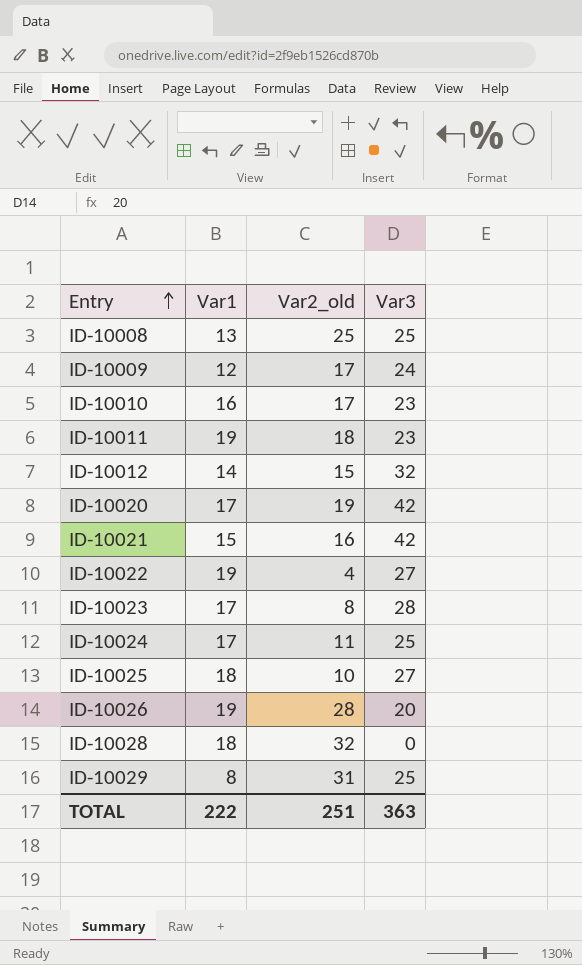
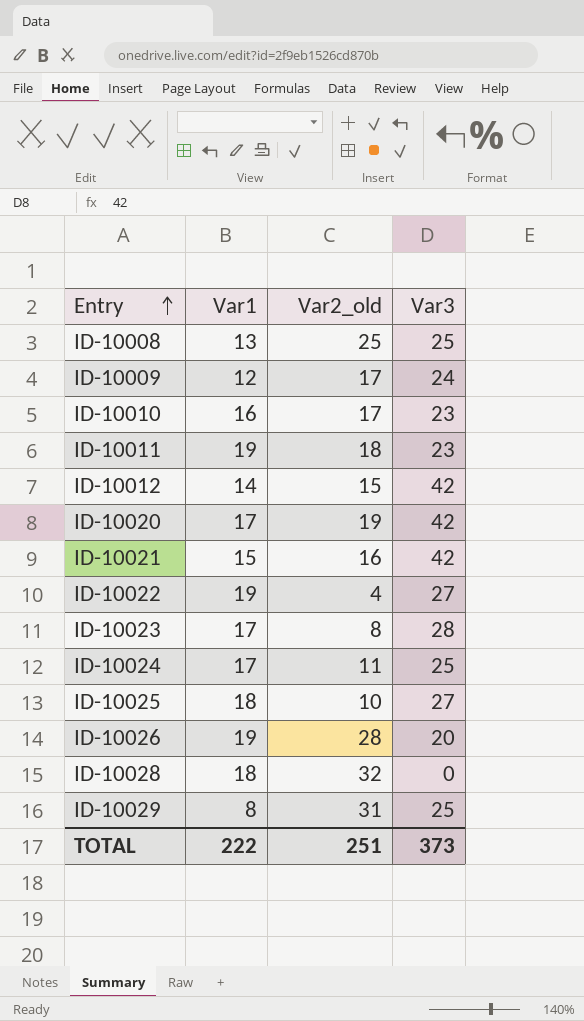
ID-10012 | Var3: 32 -> 42
TOTAL | Var3: 363 -> 373

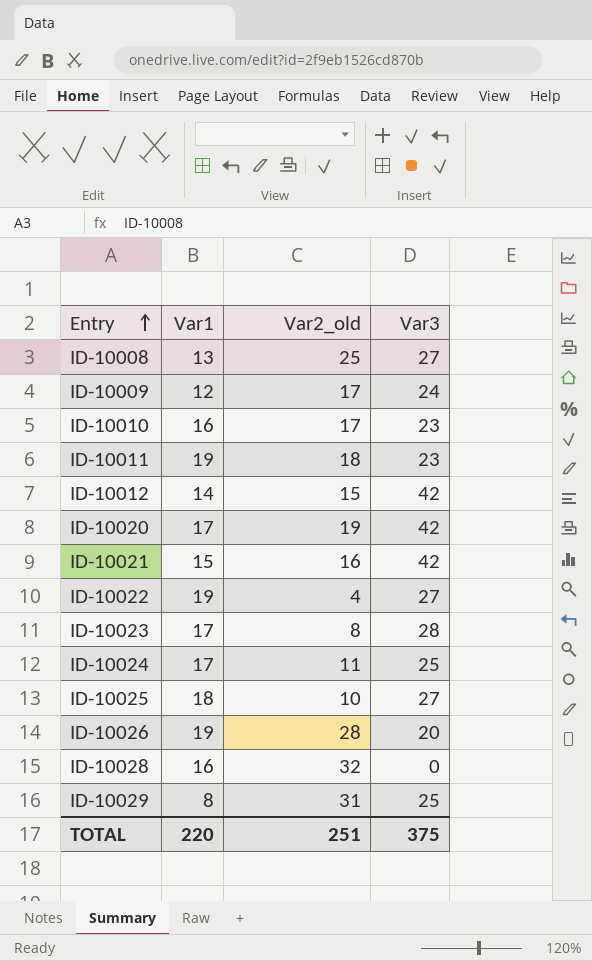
ID-10008 | Var3: 25 -> 27
ID-10028 | Var1: 18 -> 16
TOTAL | Var1: 222 -> 220
TOTAL | Var3: 373 -> 375

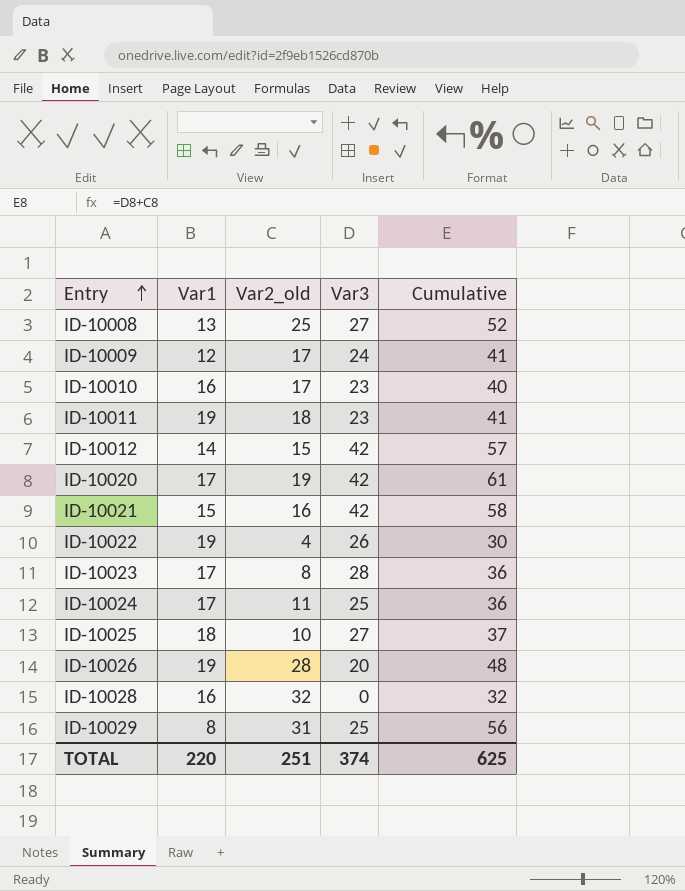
column Cumulative | formula: none -> [Var2_old] + [Var3]
ID-10022 | Var3: 27 -> 26
TOTAL | Var3: 375 -> 374

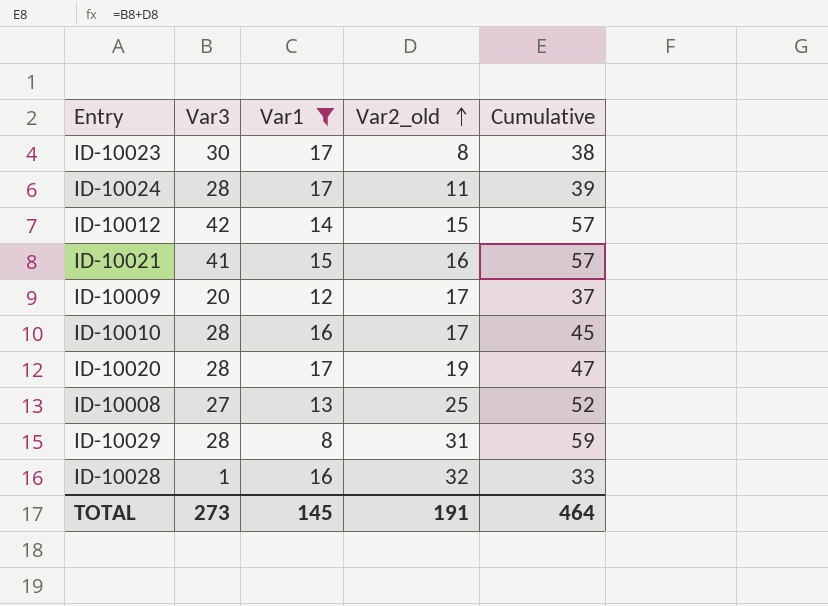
filter: none -> Var1 <= 17
row order: Entry ascending -> Var2_old ascending
column Var3 | position: 4 -> 2
ID-10023 | Var3: 28 -> 30
ID-10023 | Cumulative: 36 -> 38
ID-10024 | Var3: 25 -> 28
ID-10024 | Cumulative: 36 -> 39
ID-10021 | Var3: 42 -> 41
ID-10021 | Cumulative: 58 -> 57
ID-10009 | Var3: 24 -> 20
ID-10009 | Cumulative: 41 -> 37
ID-10010 | Var3: 23 -> 28
ID-10010 | Cumulative: 40 -> 45
ID-10020 | Var3: 42 -> 28
ID-10020 | Cumulative: 61 -> 47
ID-10029 | Var3: 25 -> 28
ID-10029 | Cumulative: 56 -> 59
ID-10028 | Var3: 0 -> 1
ID-10028 | Cumulative: 32 -> 33
TOTAL | Var3: 374 -> 273
TOTAL | Var1: 220 -> 145
TOTAL | Var2_old: 251 -> 191
TOTAL | Cumulative: 625 -> 464

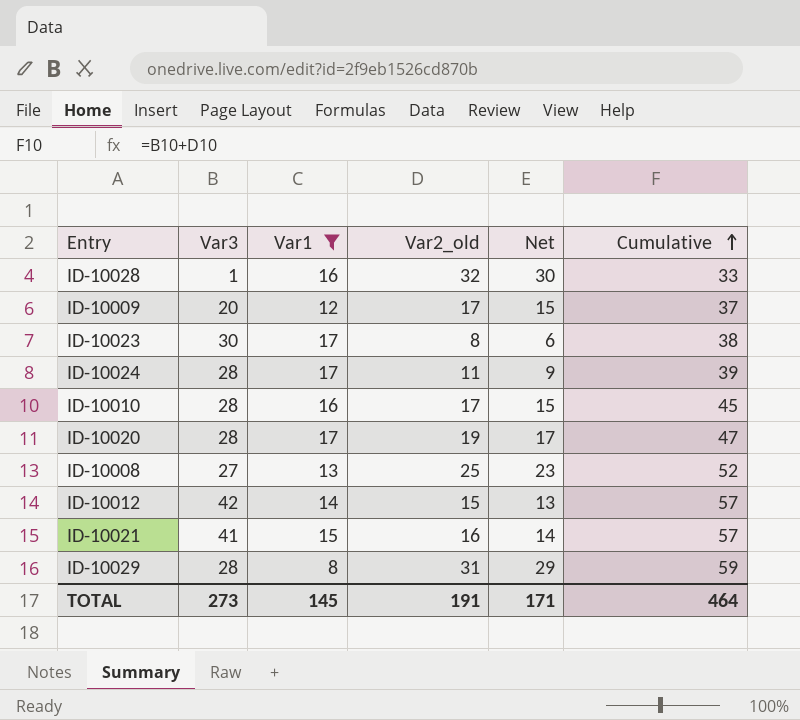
row order: Var2_old ascending -> Cumulative ascending
column Net | formula: none -> [Var2_old] - 2

